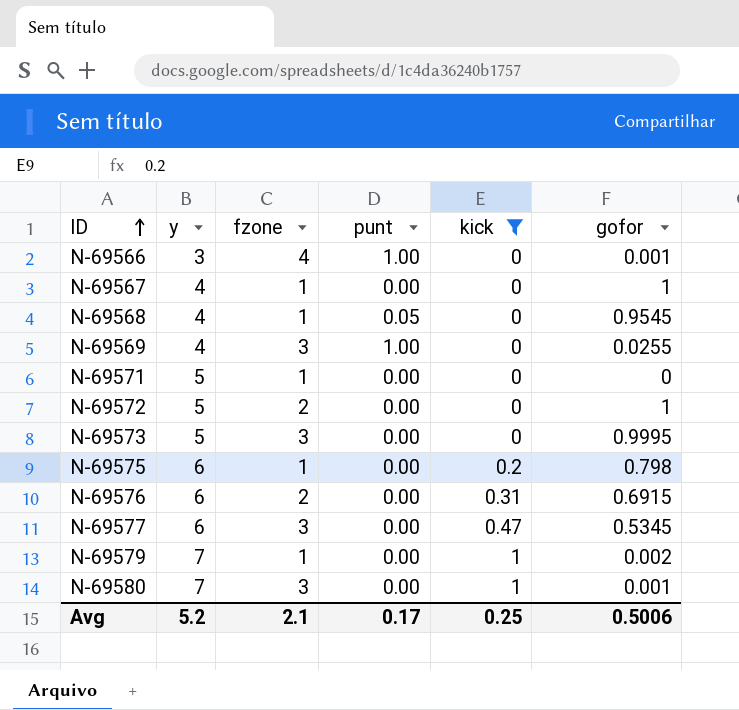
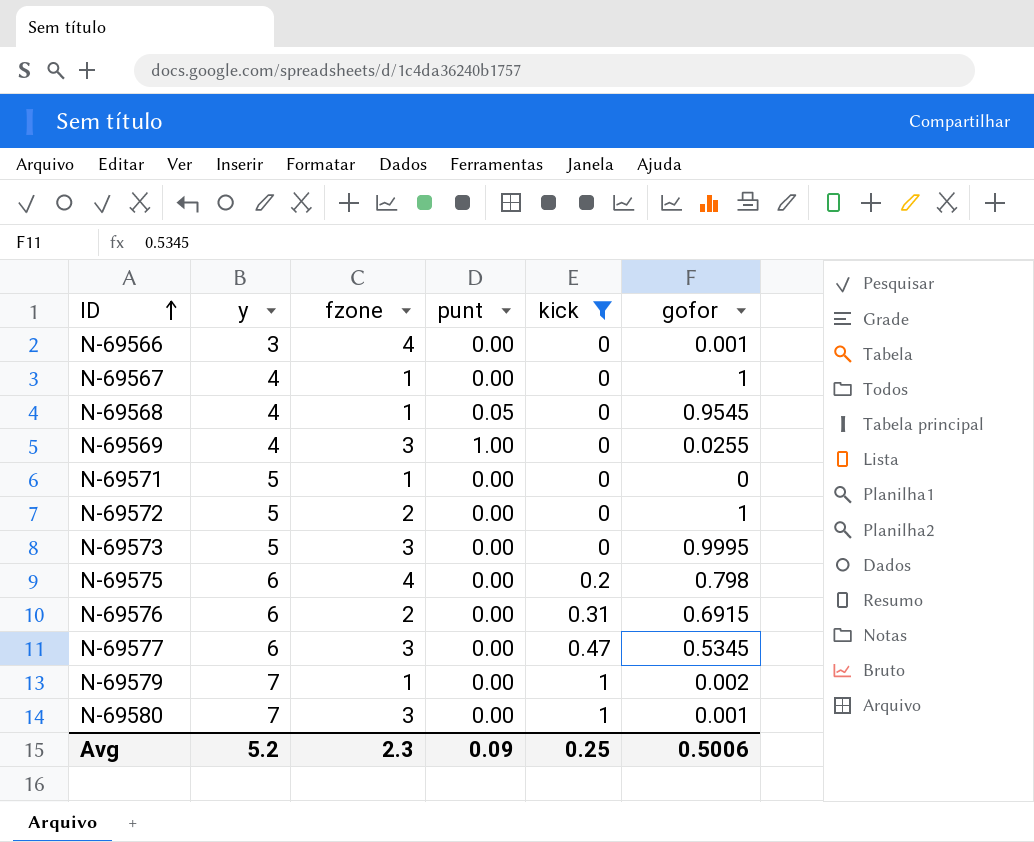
N-69566 | punt: 1.00 -> 0.00
N-69575 | fzone: 1 -> 4
Avg | fzone: 2.1 -> 2.3
Avg | punt: 0.17 -> 0.09

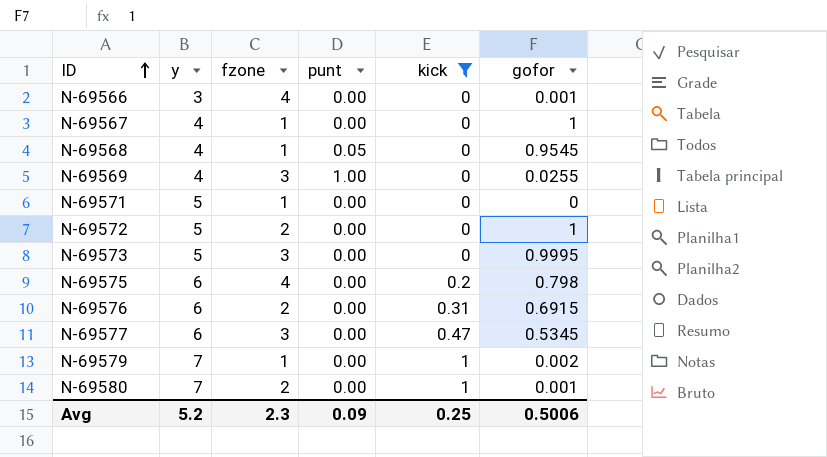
N-69580 | fzone: 3 -> 2

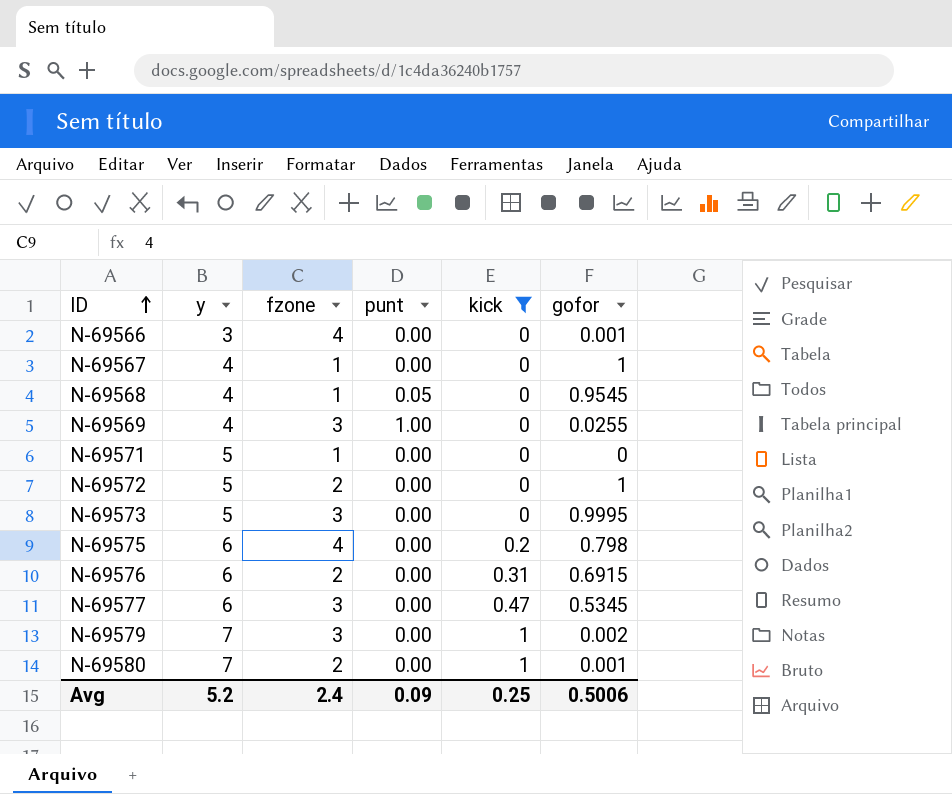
N-69579 | fzone: 1 -> 3
Avg | fzone: 2.3 -> 2.4

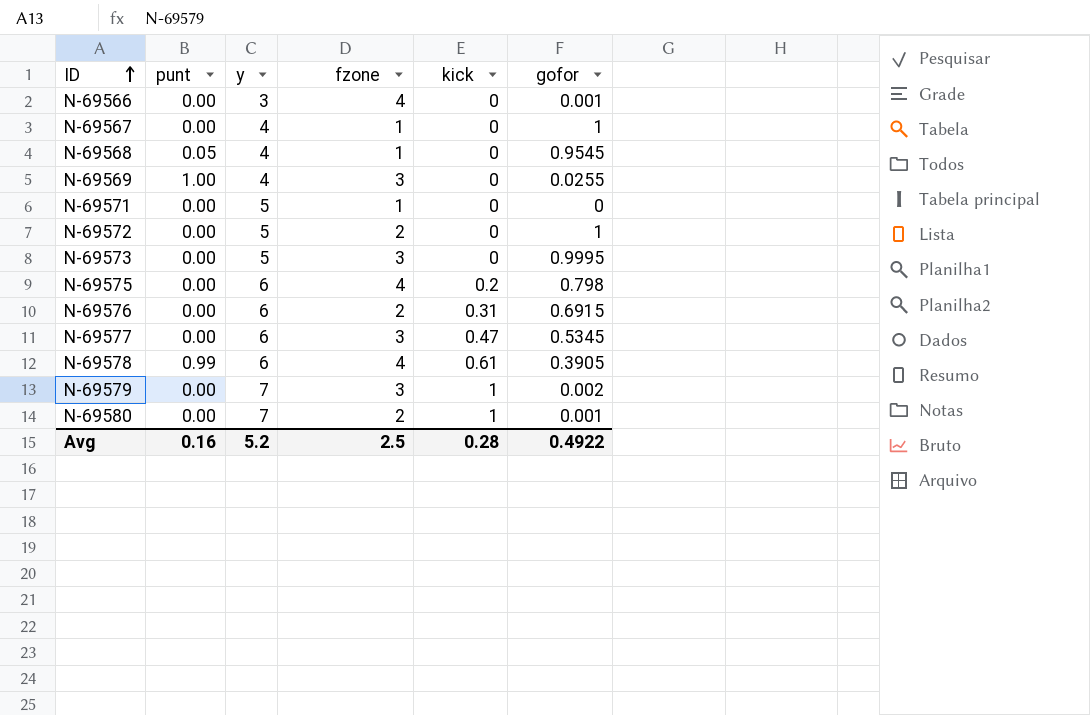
filter: kick != 0.61 -> none
column punt | position: 4 -> 2
Avg | punt: 0.09 -> 0.16
Avg | fzone: 2.4 -> 2.5
Avg | kick: 0.25 -> 0.28
Avg | gofor: 0.5006 -> 0.4922

